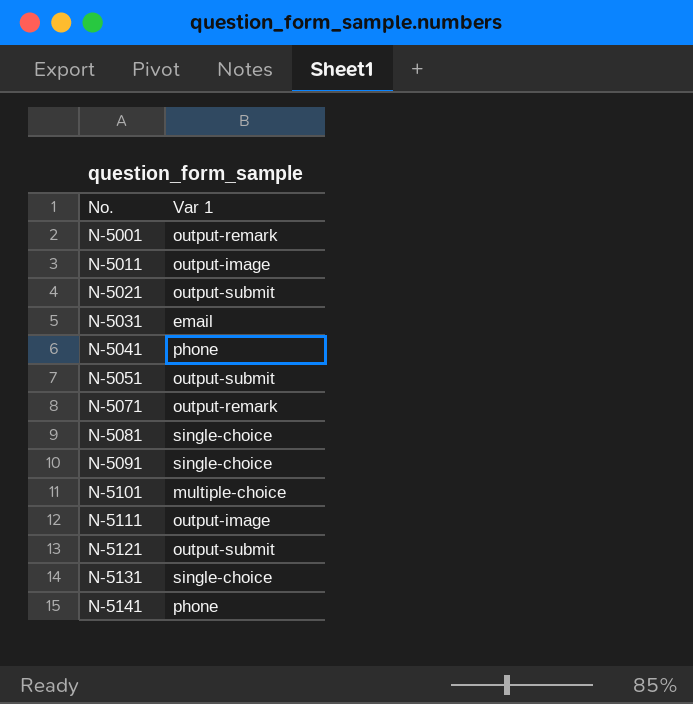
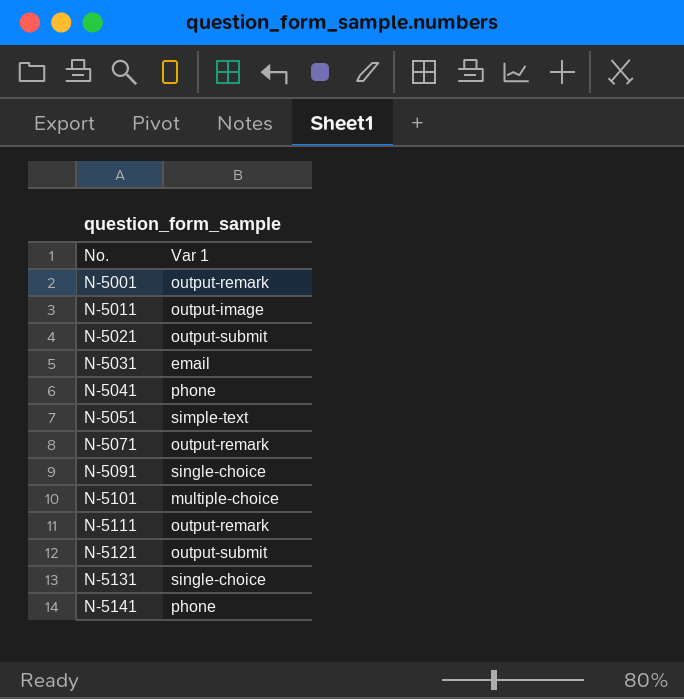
row N-5081: single-choice -> none
N-5051 | Var 1: output-submit -> simple-text
N-5111 | Var 1: output-image -> output-remark

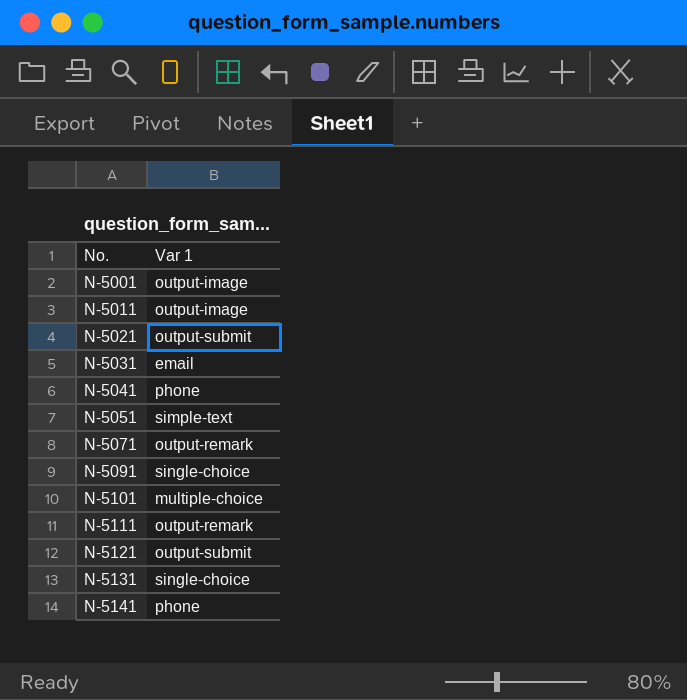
N-5001 | Var 1: output-remark -> output-image

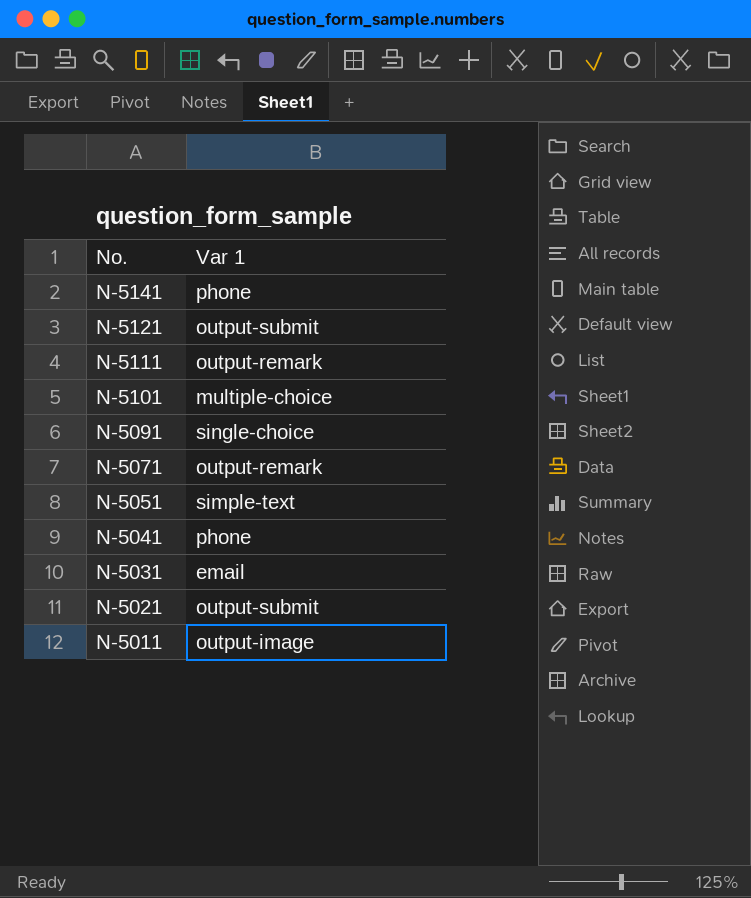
row order: No. ascending -> No. descending
row N-5001: output-image -> none
row N-5131: single-choice -> none

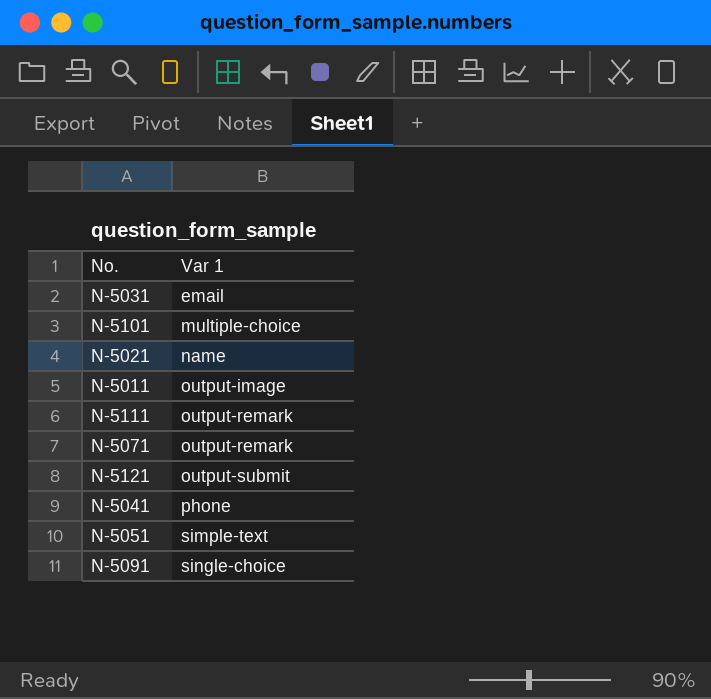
row order: No. descending -> Var 1 ascending
row N-5141: phone -> none
N-5021 | Var 1: output-submit -> name

